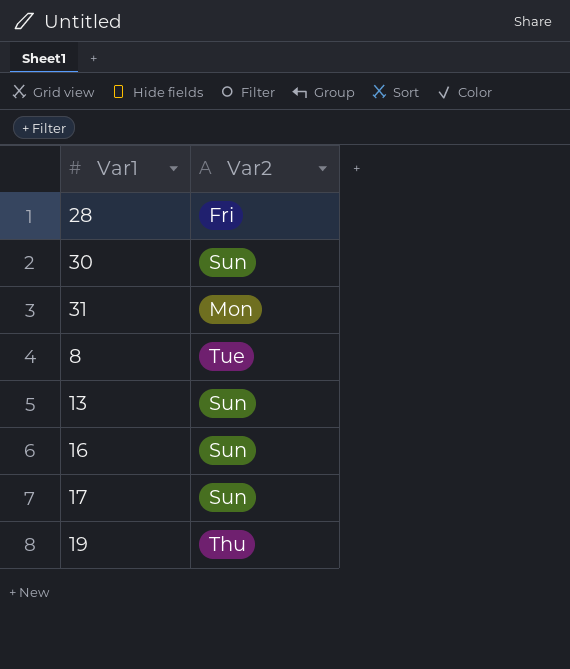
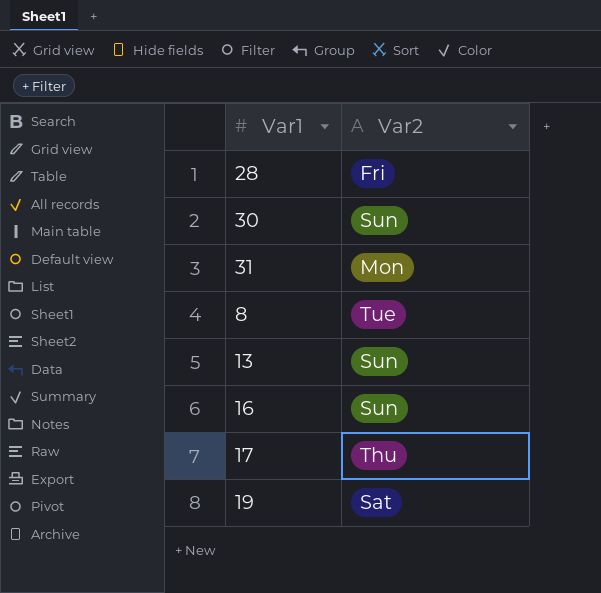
17 | Var2: Sun -> Thu
19 | Var2: Thu -> Sat

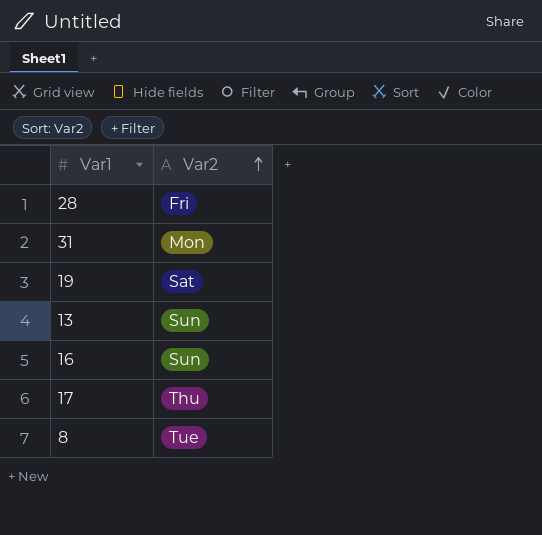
row order: none -> Var2 ascending
row 30: Sun -> none

